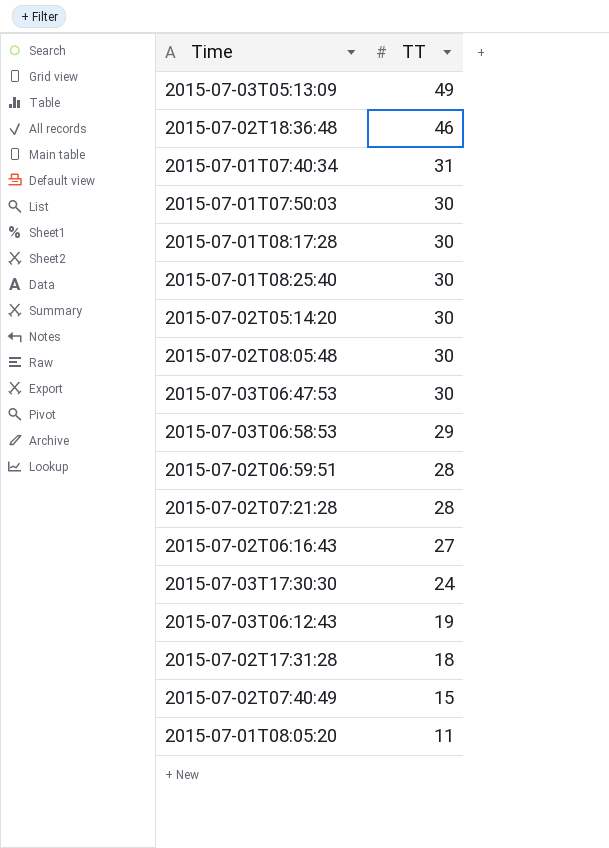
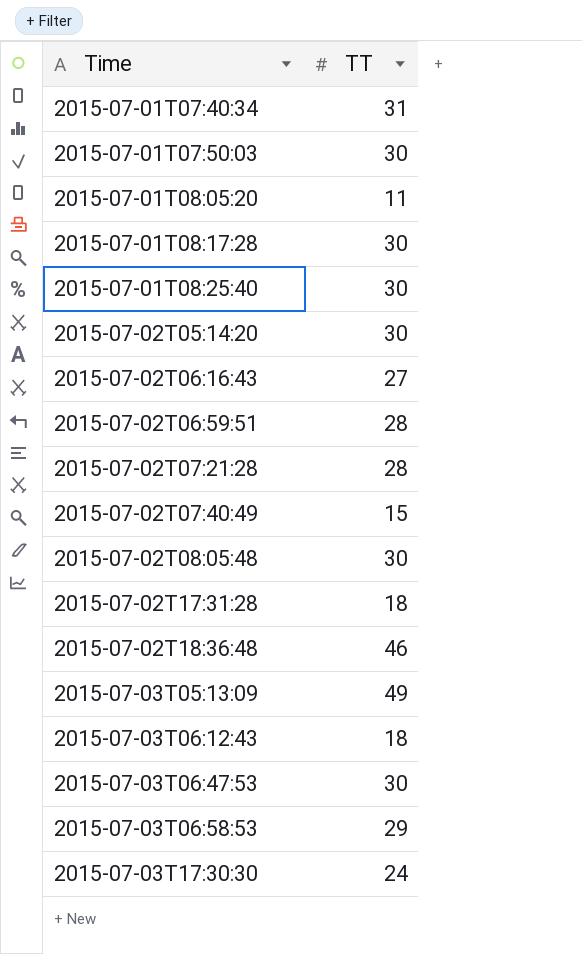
row order: TT descending -> Time ascending
2015-07-03T06:12:43 | TT: 19 -> 18

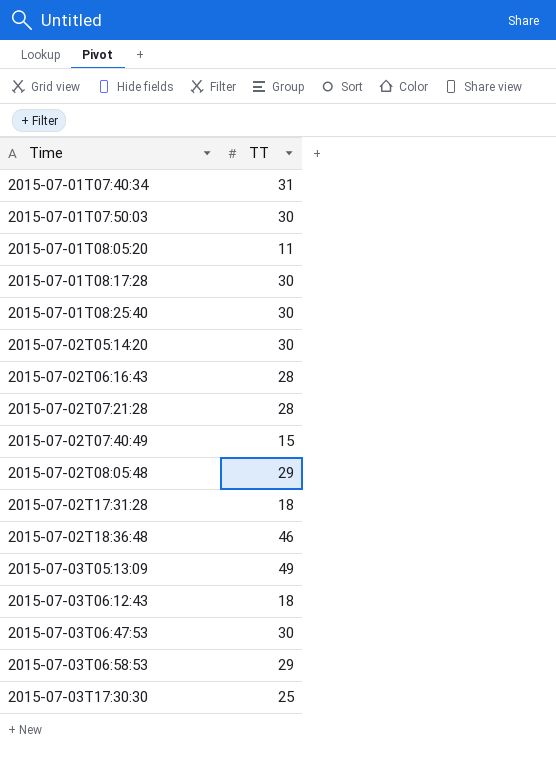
row 2015-07-02T06:59:51: 28 -> none
2015-07-02T06:16:43 | TT: 27 -> 28
2015-07-02T08:05:48 | TT: 30 -> 29
2015-07-03T17:30:30 | TT: 24 -> 25

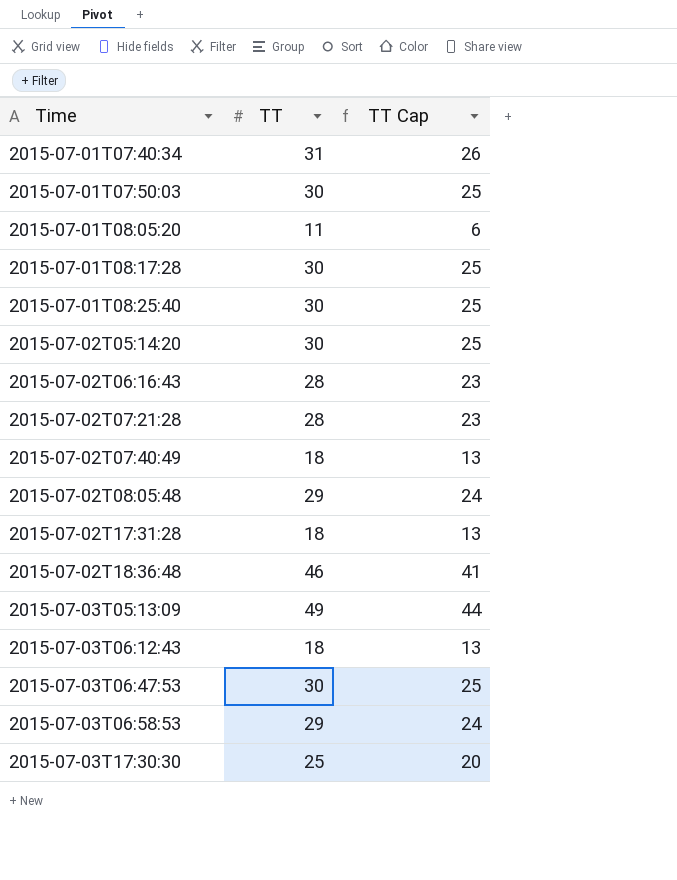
column TT Cap | formula: none -> [TT] - 5
2015-07-02T07:40:49 | TT: 15 -> 18

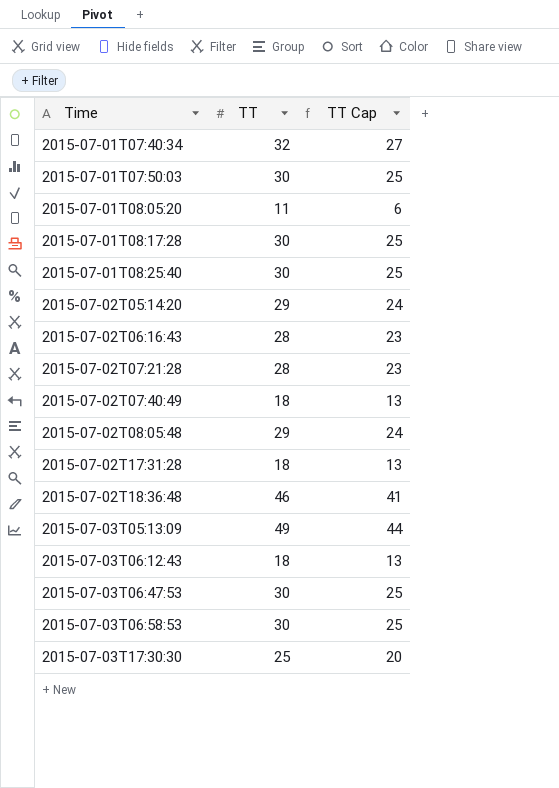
2015-07-01T07:40:34 | TT: 31 -> 32
2015-07-01T07:40:34 | TT Cap: 26 -> 27
2015-07-02T05:14:20 | TT: 30 -> 29
2015-07-02T05:14:20 | TT Cap: 25 -> 24
2015-07-03T06:58:53 | TT: 29 -> 30
2015-07-03T06:58:53 | TT Cap: 24 -> 25

